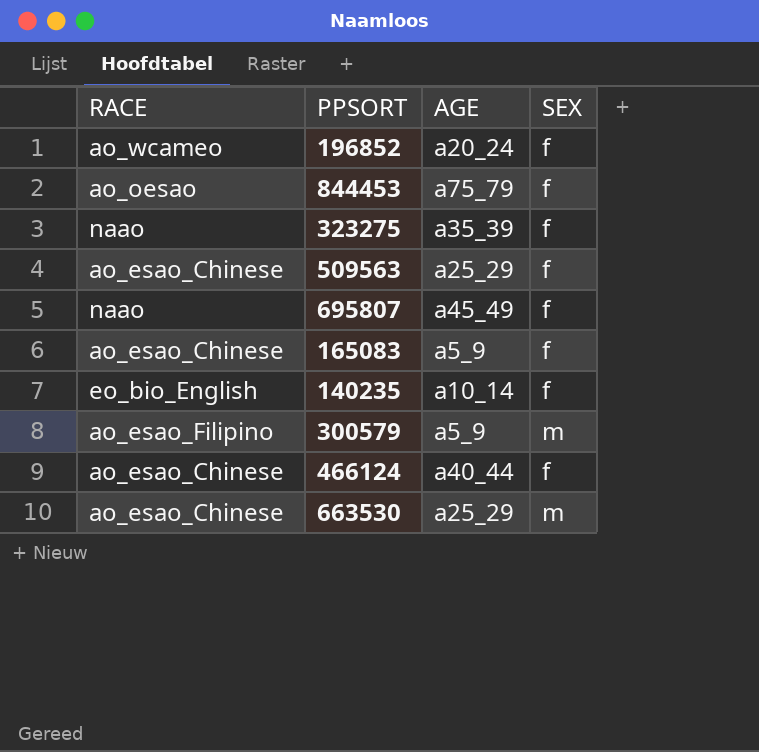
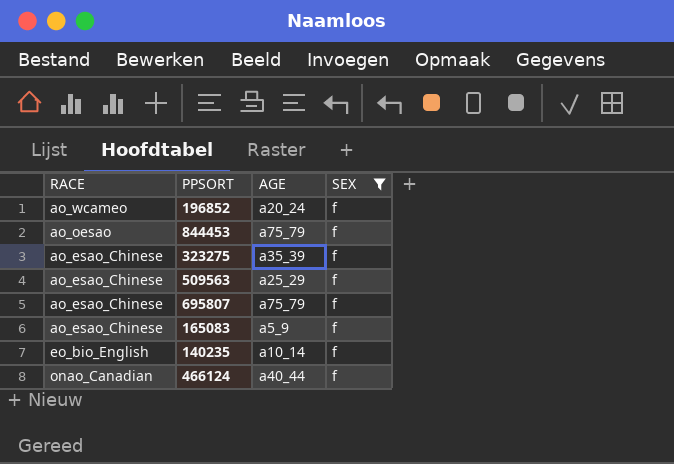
filter: none -> SEX = f
323275 | RACE: naao -> ao_esao_Chinese
695807 | RACE: naao -> ao_esao_Chinese
695807 | AGE: a45_49 -> a75_79
466124 | RACE: ao_esao_Chinese -> onao_Canadian

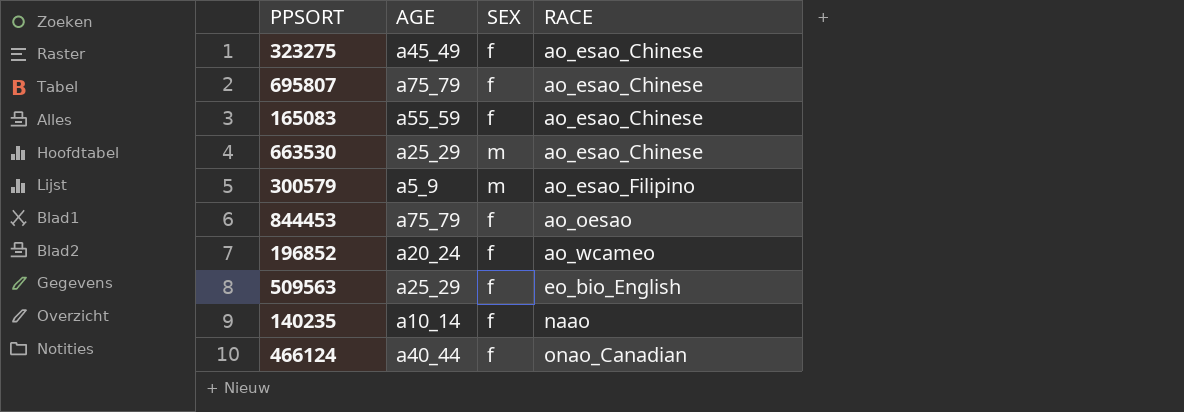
filter: SEX = f -> none
row order: none -> RACE ascending
column RACE | position: 1 -> 4
323275 | AGE: a35_39 -> a45_49
165083 | AGE: a5_9 -> a55_59
509563 | RACE: ao_esao_Chinese -> eo_bio_English
140235 | RACE: eo_bio_English -> naao

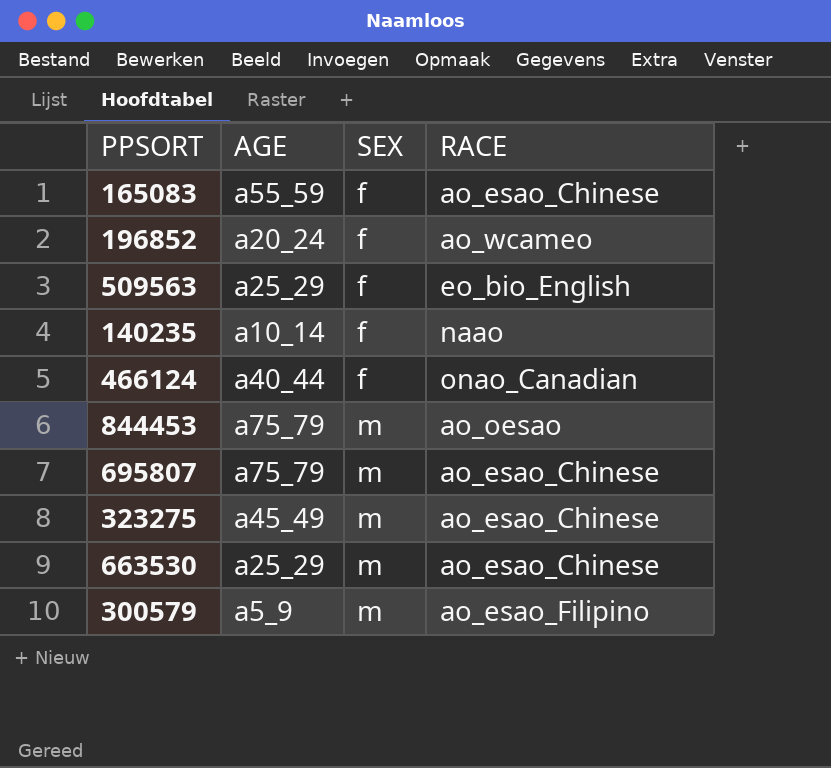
row order: RACE ascending -> SEX ascending
844453 | SEX: f -> m
695807 | SEX: f -> m
323275 | SEX: f -> m

